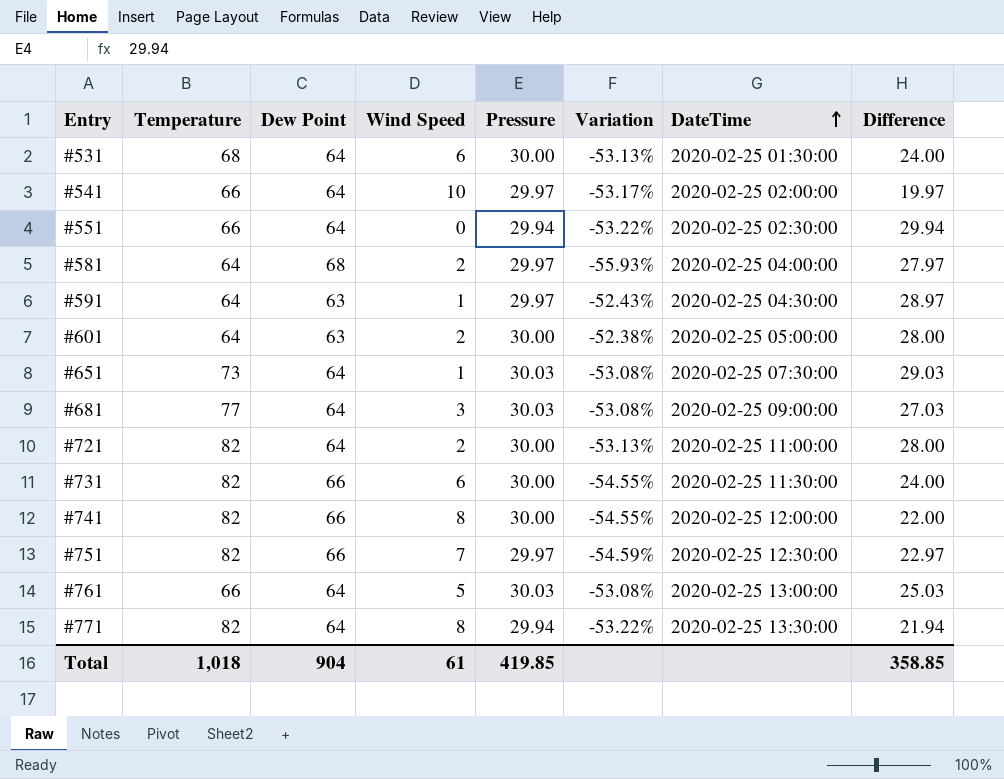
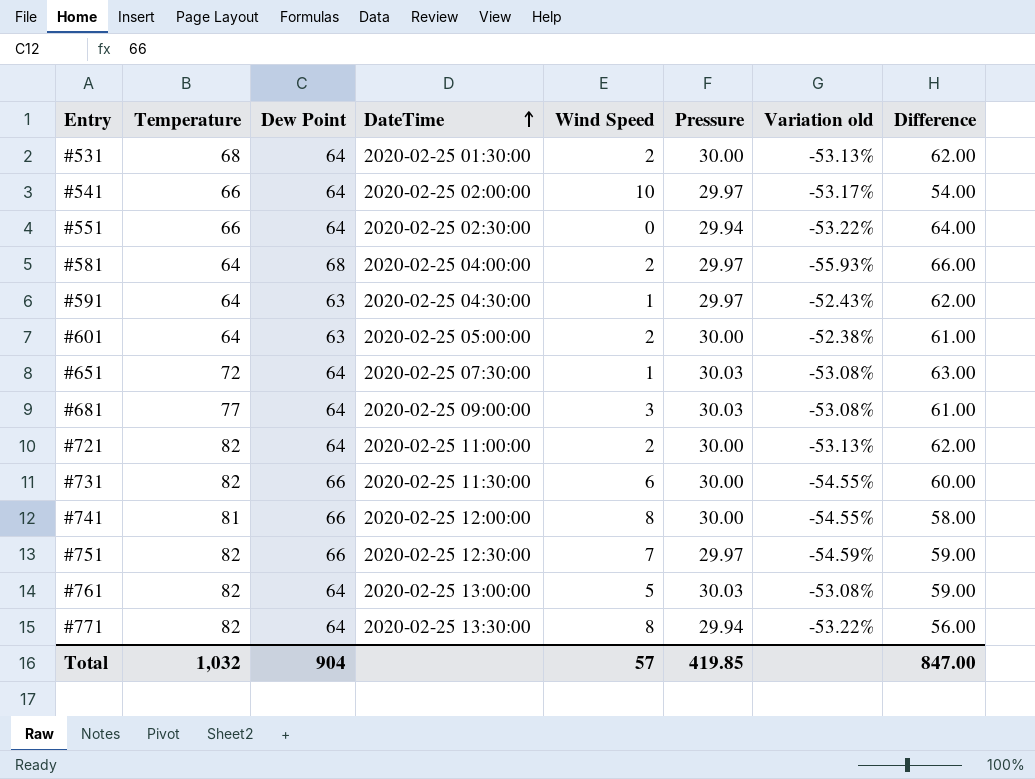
column DateTime | position: 7 -> 4
column name: Variation -> Variation old
column Difference | formula: [Pressure] - [Wind Speed] -> [Dew Point] - [Wind Speed]
#531 | Wind Speed: 6 -> 2
#651 | Temperature: 73 -> 72
#741 | Temperature: 82 -> 81
#761 | Temperature: 66 -> 82
Total | Temperature: 1,018 -> 1,032
Total | Wind Speed: 61 -> 57
Total | Difference: 358.85 -> 847.00

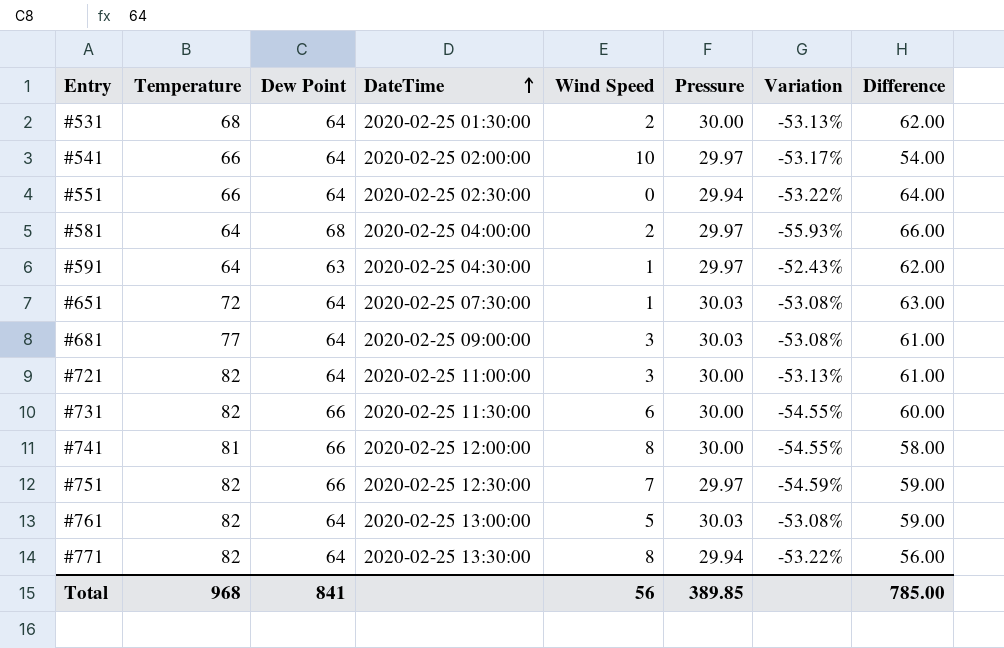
column name: Variation old -> Variation
row #601: 64 | 63 | 2020-02-25 05:00:00 | 2 | 30.00 | -52.38% | 61.00 -> none
#721 | Wind Speed: 2 -> 3
#721 | Difference: 62.00 -> 61.00
Total | Temperature: 1,032 -> 968
Total | Dew Point: 904 -> 841
Total | Wind Speed: 57 -> 56
Total | Pressure: 419.85 -> 389.85
Total | Difference: 847.00 -> 785.00

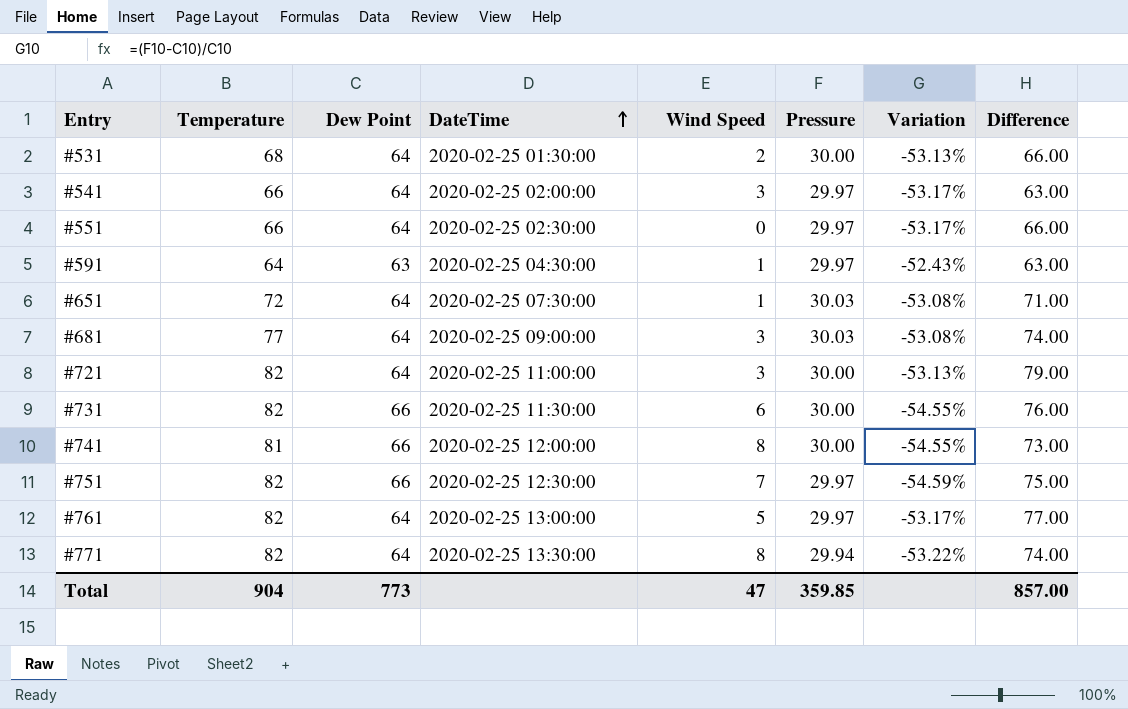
column Difference | formula: [Dew Point] - [Wind Speed] -> [Temperature] - [Wind Speed]
row #581: 64 | 68 | 2020-02-25 04:00:00 | 2 | 29.97 | -55.93% | 66.00 -> none
#541 | Wind Speed: 10 -> 3
#551 | Pressure: 29.94 -> 29.97
#551 | Variation: -53.22% -> -53.17%
#761 | Pressure: 30.03 -> 29.97
#761 | Variation: -53.08% -> -53.17%
Total | Temperature: 968 -> 904
Total | Dew Point: 841 -> 773
Total | Wind Speed: 56 -> 47
Total | Pressure: 389.85 -> 359.85
Total | Difference: 785.00 -> 857.00

